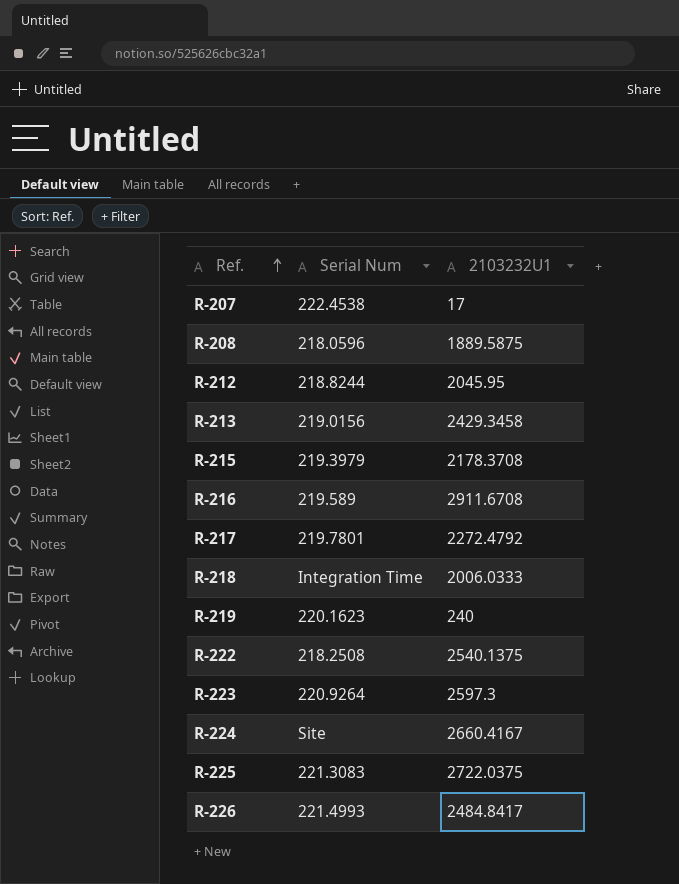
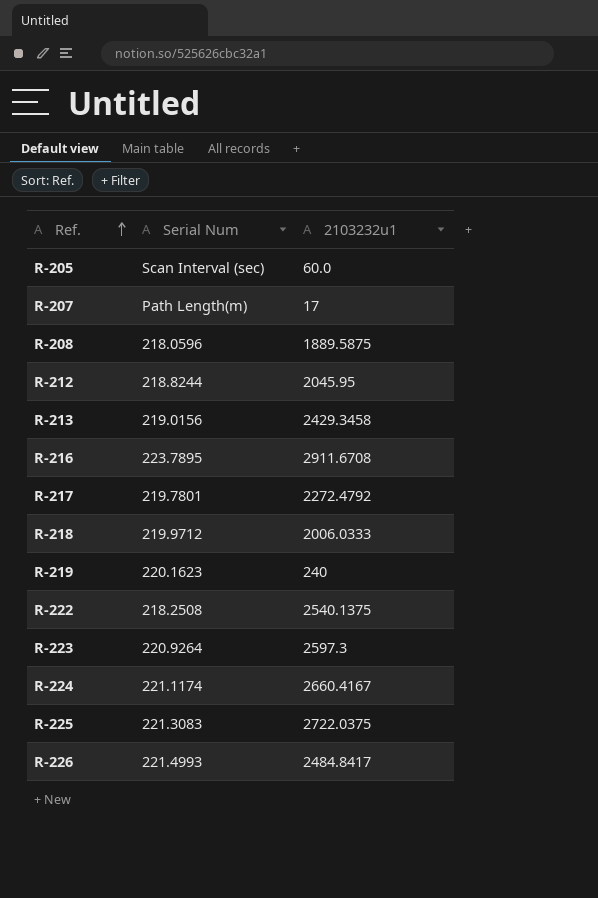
column name: 2103232U1 -> 2103232u1
row R-215: 219.3979 | 2178.3708 -> none
row R-205: none -> Scan Interval (sec) | 60.0
R-207 | Serial Num: 222.4538 -> Path Length(m)
R-216 | Serial Num: 219.589 -> 223.7895
R-218 | Serial Num: Integration Time -> 219.9712
R-224 | Serial Num: Site -> 221.1174

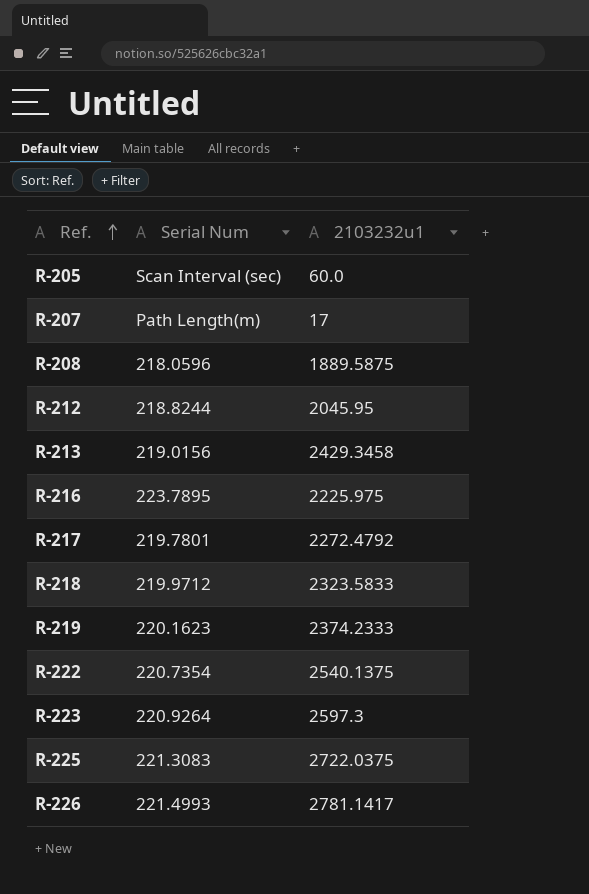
row R-224: 221.1174 | 2660.4167 -> none
R-216 | 2103232u1: 2911.6708 -> 2225.975
R-218 | 2103232u1: 2006.0333 -> 2323.5833
R-219 | 2103232u1: 240 -> 2374.2333
R-222 | Serial Num: 218.2508 -> 220.7354
R-226 | 2103232u1: 2484.8417 -> 2781.1417

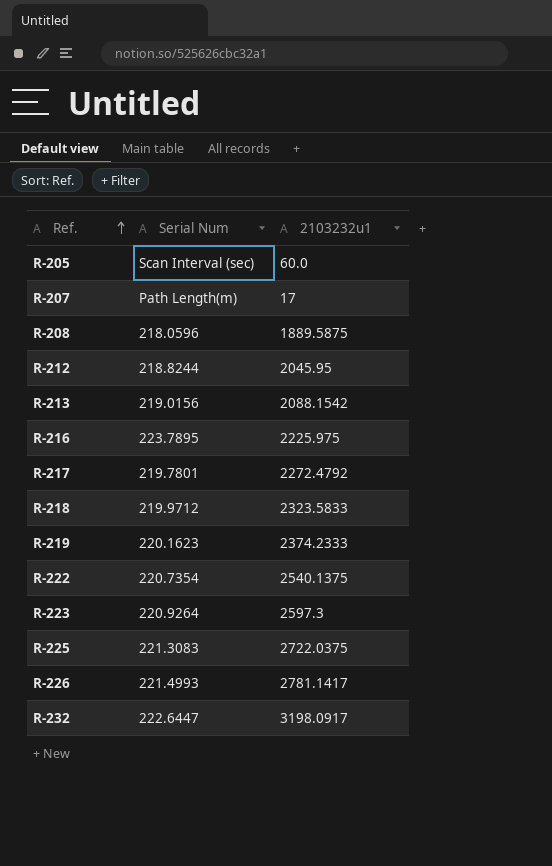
R-213 | 2103232u1: 2429.3458 -> 2088.1542
row R-232: none -> 222.6447 | 3198.0917

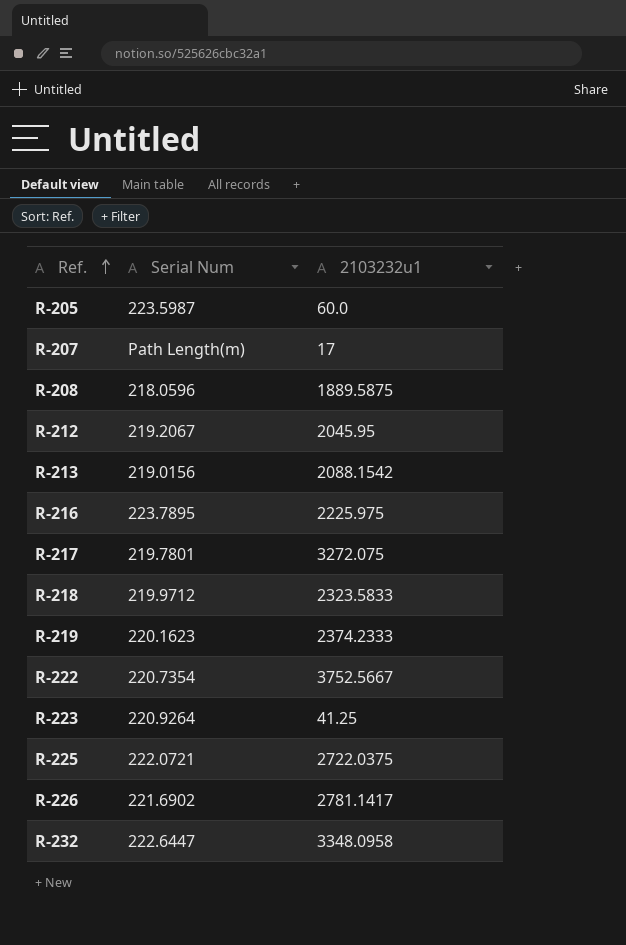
R-205 | Serial Num: Scan Interval (sec) -> 223.5987
R-212 | Serial Num: 218.8244 -> 219.2067
R-217 | 2103232u1: 2272.4792 -> 3272.075
R-222 | 2103232u1: 2540.1375 -> 3752.5667
R-223 | 2103232u1: 2597.3 -> 41.25
R-225 | Serial Num: 221.3083 -> 222.0721
R-226 | Serial Num: 221.4993 -> 221.6902
R-232 | 2103232u1: 3198.0917 -> 3348.0958

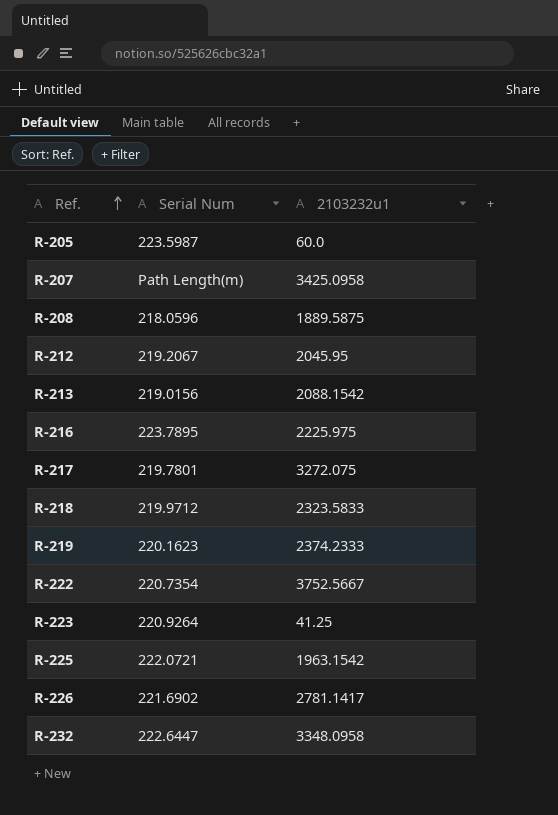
R-207 | 2103232u1: 17 -> 3425.0958
R-225 | 2103232u1: 2722.0375 -> 1963.1542

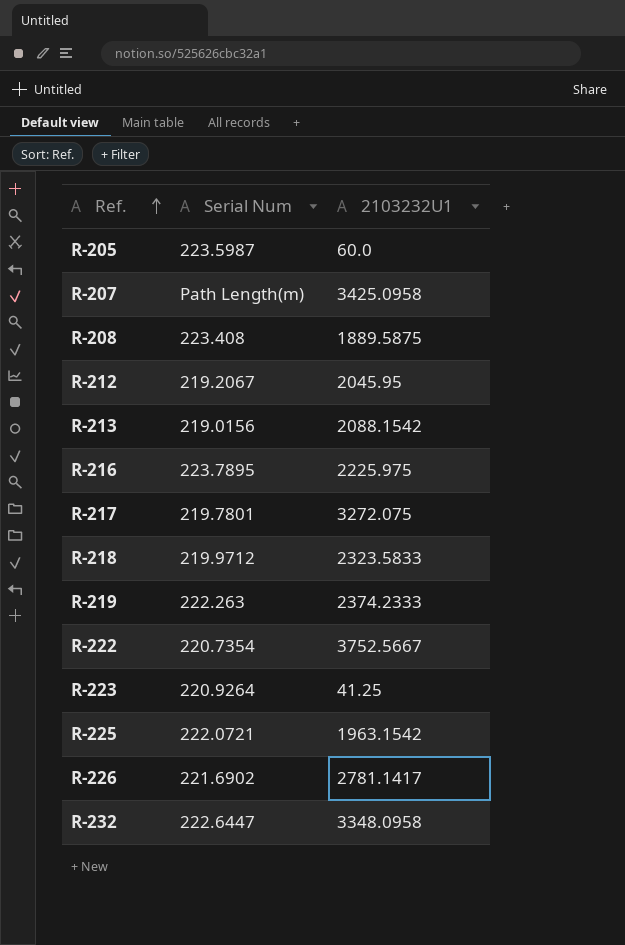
column name: 2103232u1 -> 2103232U1
R-208 | Serial Num: 218.0596 -> 223.408
R-219 | Serial Num: 220.1623 -> 222.263

